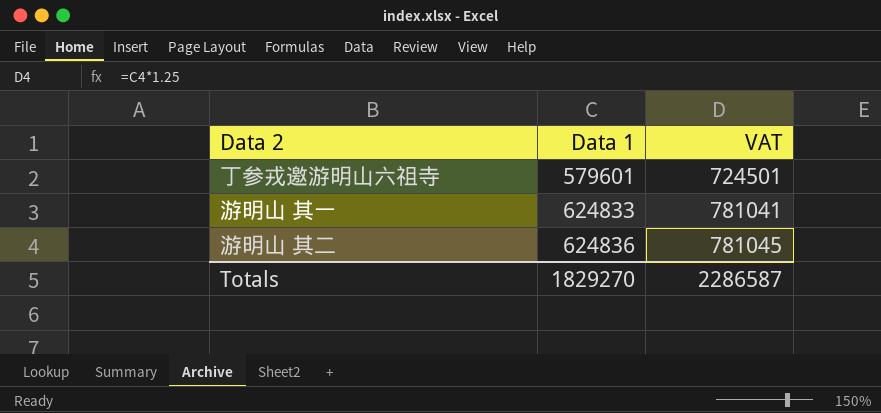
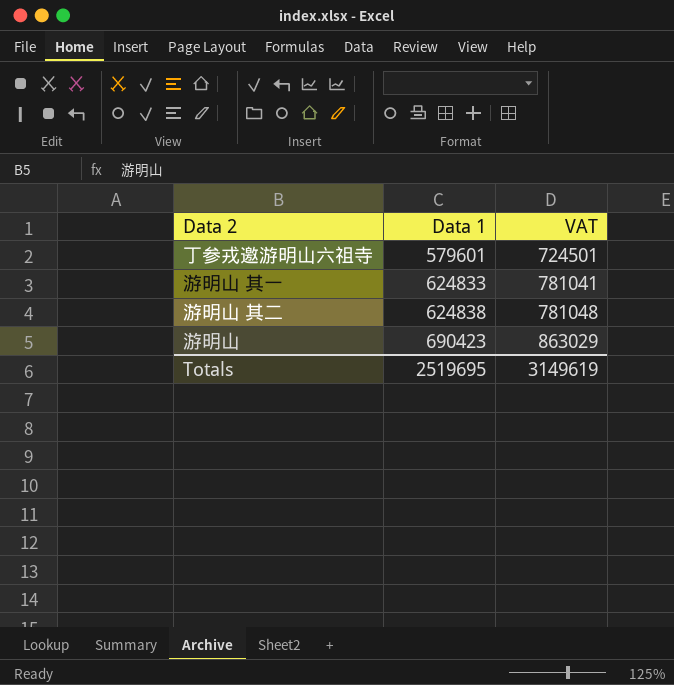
游明山 其二 | Data 1: 624836 -> 624838
游明山 其二 | VAT: 781045 -> 781048
row 游明山: none -> 690423 | 863029
Totals | Data 1: 1829270 -> 2519695
Totals | VAT: 2286587 -> 3149619

